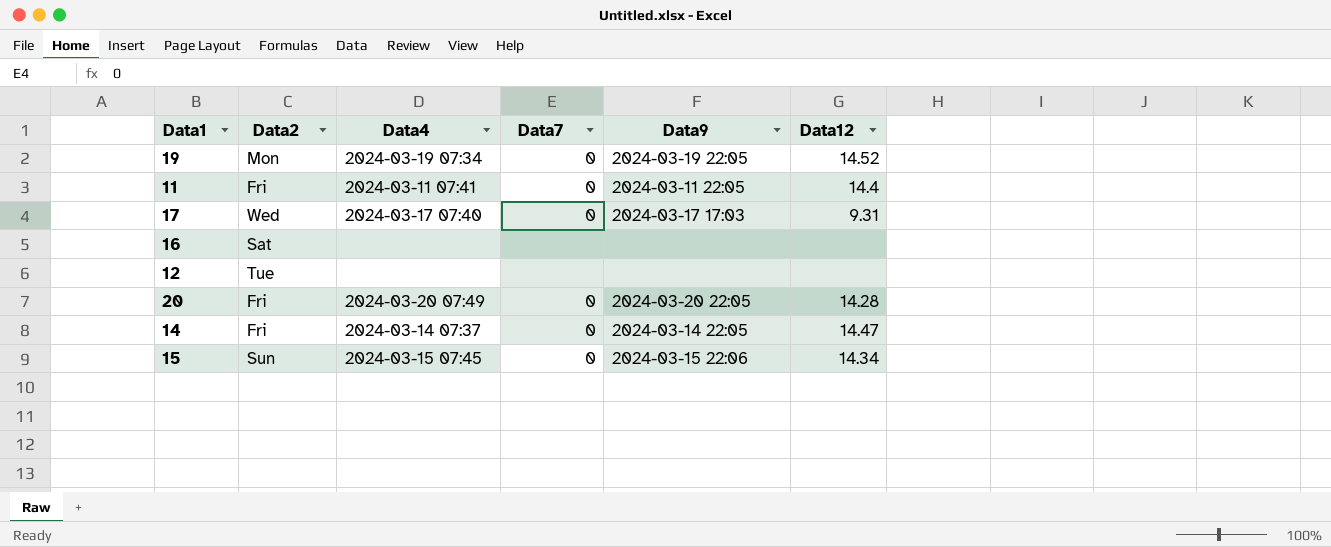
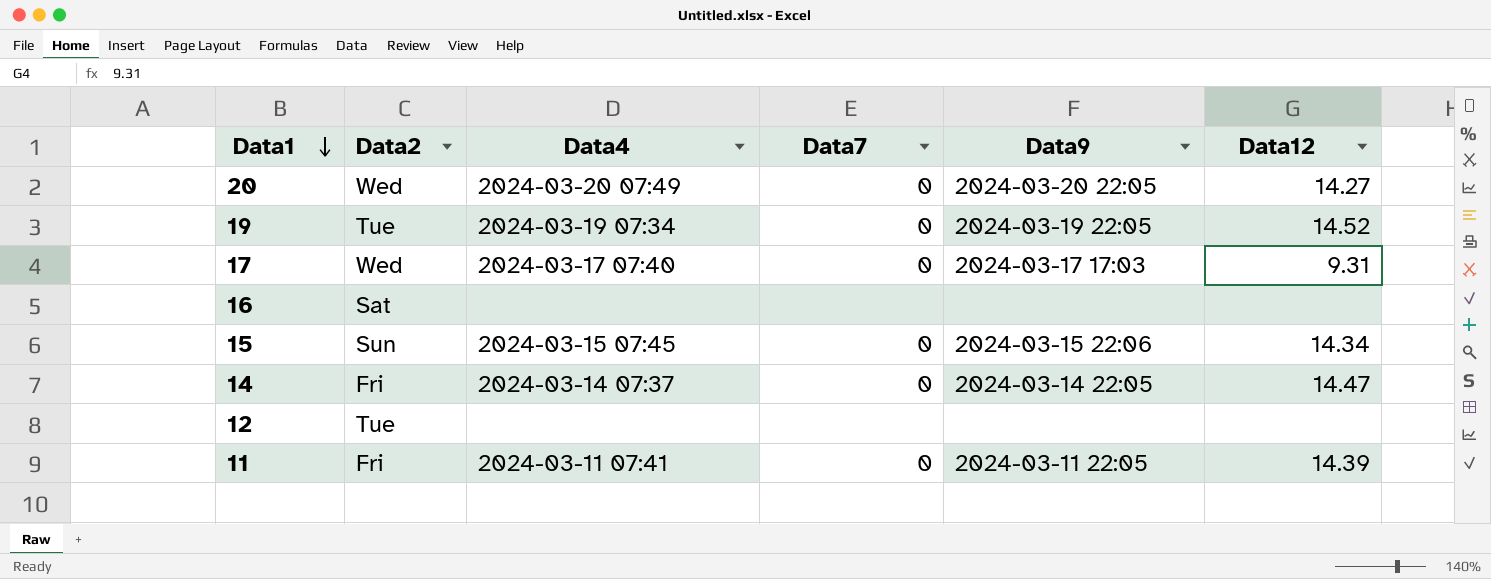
row order: none -> Data1 descending
20 | Data2: Fri -> Wed
20 | Data12: 14.28 -> 14.27
19 | Data2: Mon -> Tue
11 | Data12: 14.4 -> 14.39

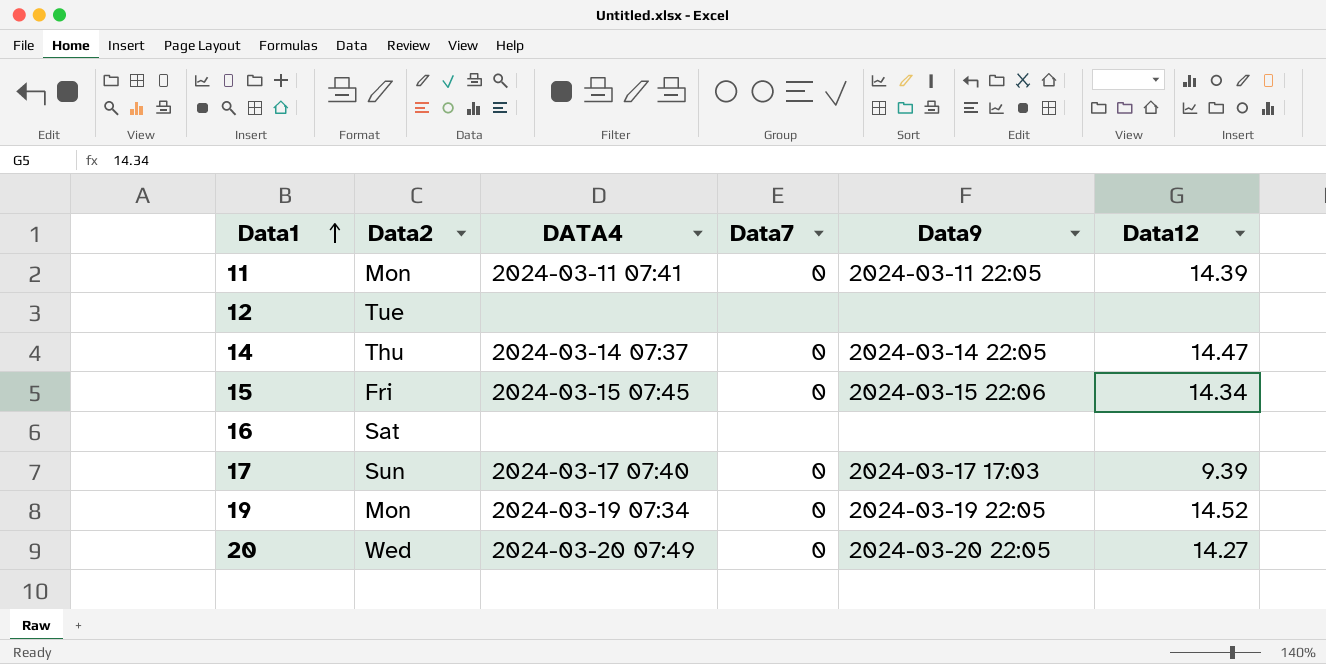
row order: Data1 descending -> Data1 ascending
column name: Data4 -> DATA4
11 | Data2: Fri -> Mon
14 | Data2: Fri -> Thu
15 | Data2: Sun -> Fri
17 | Data2: Wed -> Sun
17 | Data12: 9.31 -> 9.39
19 | Data2: Tue -> Mon

